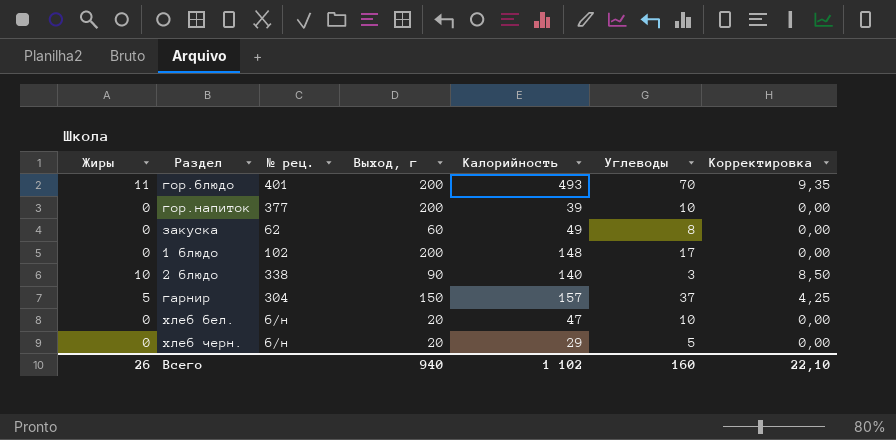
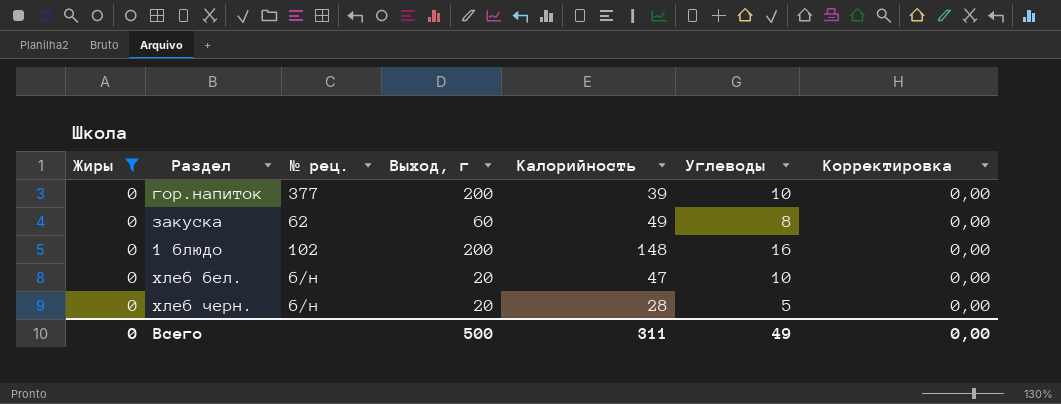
filter: none -> Жиры = 0
1 блюдо | Углеводы: 17 -> 16
хлеб черн. | Калорийность: 29 -> 28
Всего | Жиры: 26 -> 0
Всего | Выход, г: 940 -> 500
Всего | Калорийность: 1 102 -> 311
Всего | Углеводы: 160 -> 49
Всего | Корректировка: 22,10 -> 0,00

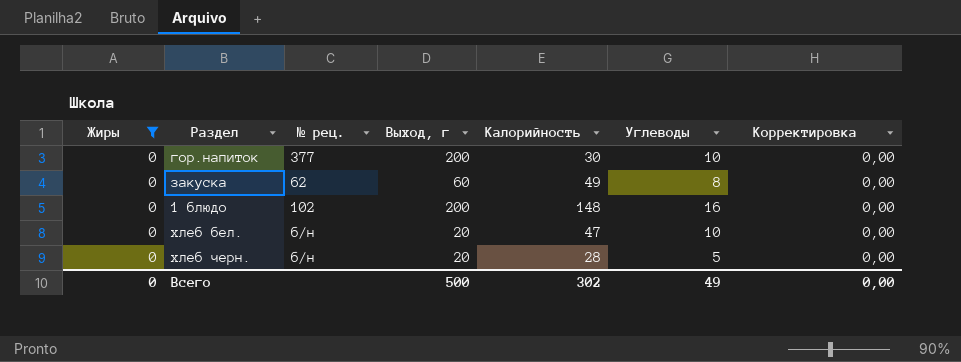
гор.напиток | Калорийность: 39 -> 30
Всего | Калорийность: 311 -> 302

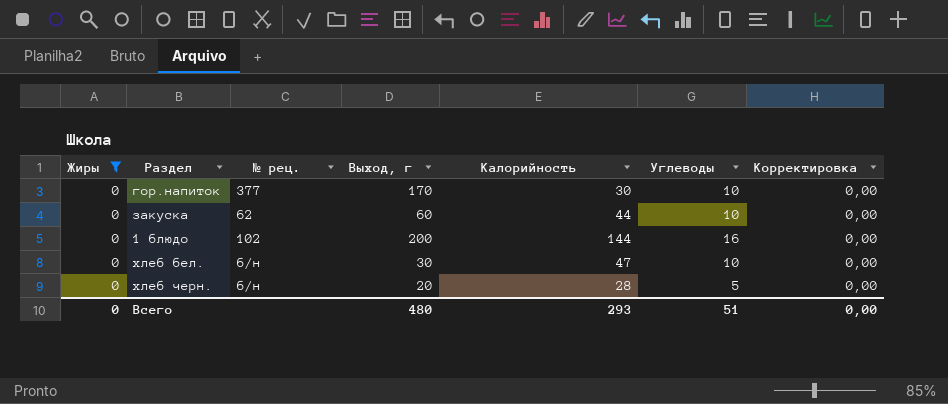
гор.напиток | Выход, г: 200 -> 170
закуска | Калорийность: 49 -> 44
закуска | Углеводы: 8 -> 10
1 блюдо | Калорийность: 148 -> 144
хлеб бел. | Выход, г: 20 -> 30
Всего | Выход, г: 500 -> 480
Всего | Калорийность: 302 -> 293
Всего | Углеводы: 49 -> 51

